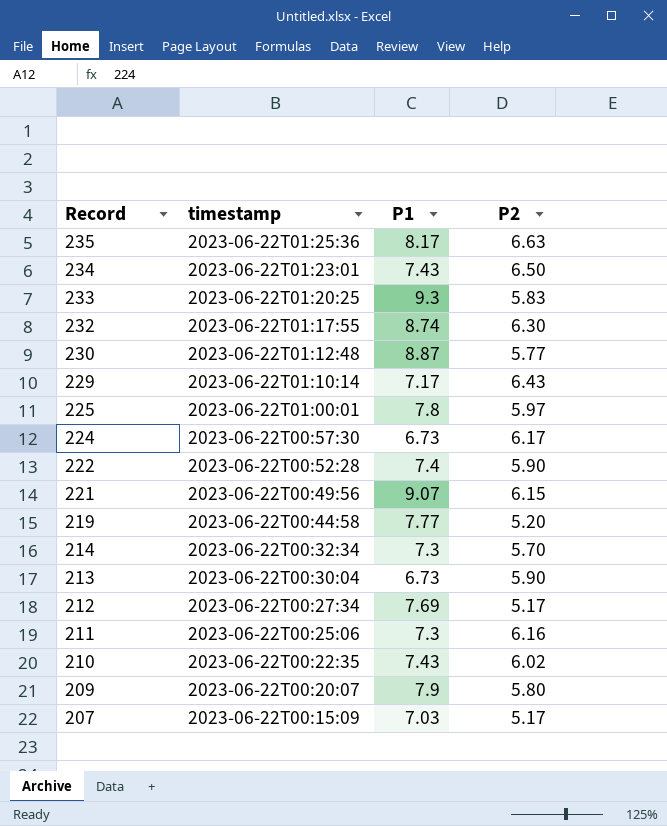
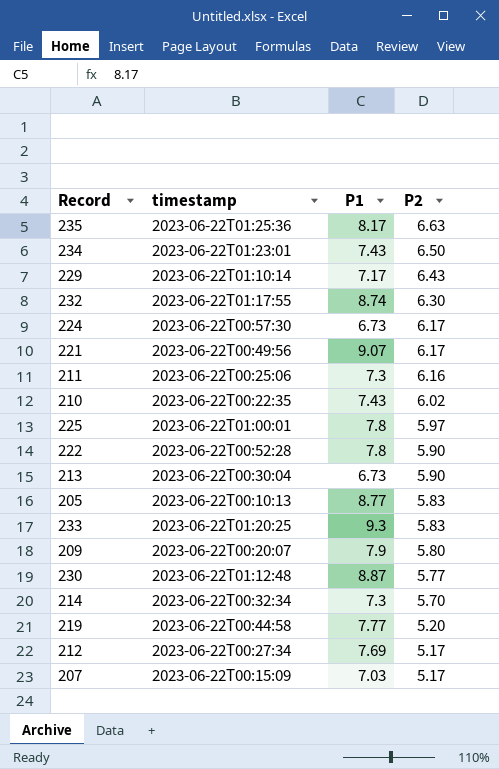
row order: Record descending -> P2 descending
221 | P2: 6.15 -> 6.17
222 | P1: 7.4 -> 7.8
row 205: none -> 2023-06-22T00:10:13 | 8.77 | 5.83

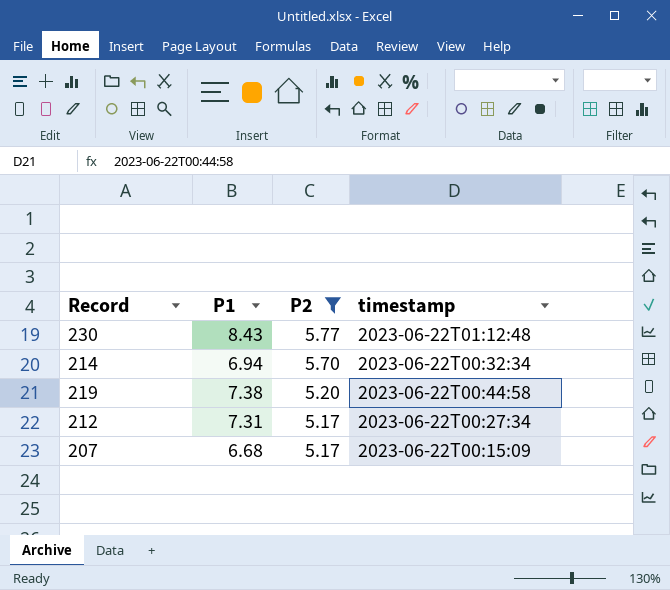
filter: none -> P2 <= 5.77
column timestamp | position: 2 -> 4
230 | P1: 8.87 -> 8.43
214 | P1: 7.3 -> 6.94
219 | P1: 7.77 -> 7.38
212 | P1: 7.69 -> 7.31
207 | P1: 7.03 -> 6.68

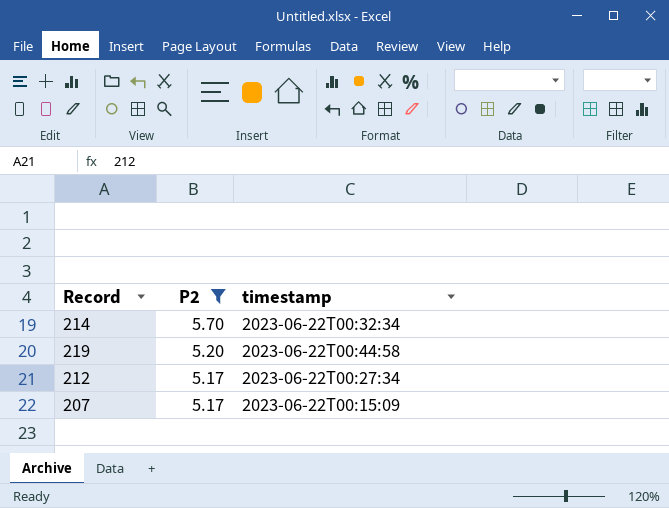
column P1 | position: 2 -> none
row 230: 8.43 | 5.77 | 2023-06-22T01:12:48 -> none

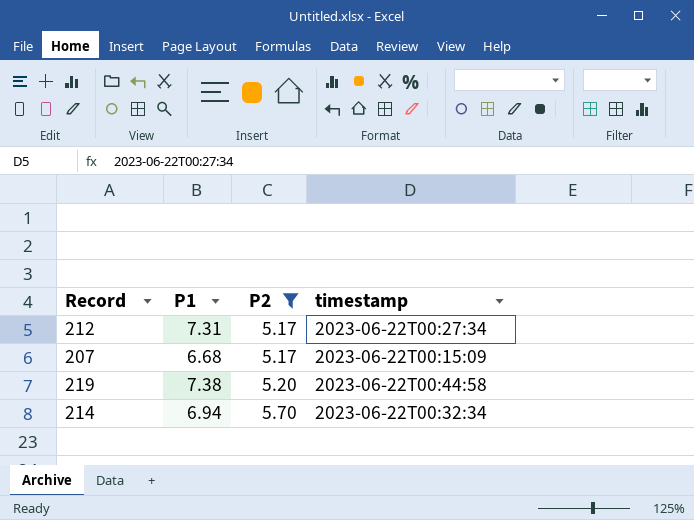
row order: P2 descending -> P2 ascending
column P1 | position: none -> 2

